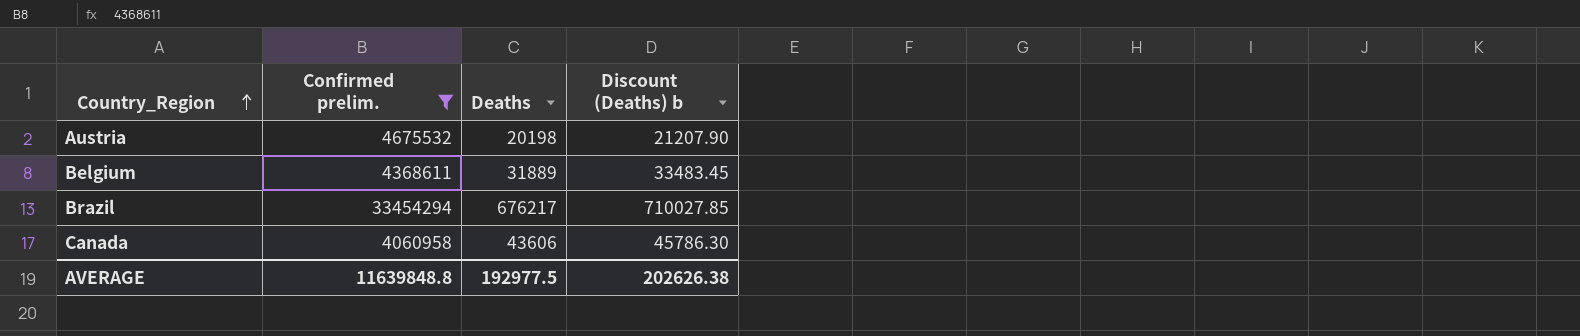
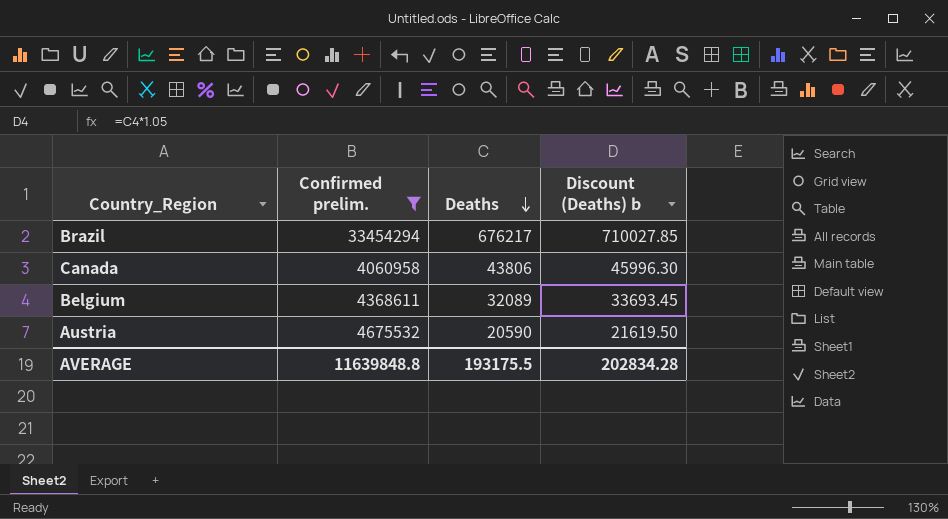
row order: Country_Region ascending -> Deaths descending
Canada | Deaths: 43606 -> 43806
Canada | Discount (Deaths) b: 45786.30 -> 45996.30
Belgium | Deaths: 31889 -> 32089
Belgium | Discount (Deaths) b: 33483.45 -> 33693.45
Austria | Deaths: 20198 -> 20590
Austria | Discount (Deaths) b: 21207.90 -> 21619.50
AVERAGE | Deaths: 192977.5 -> 193175.5
AVERAGE | Discount (Deaths) b: 202626.38 -> 202834.28

